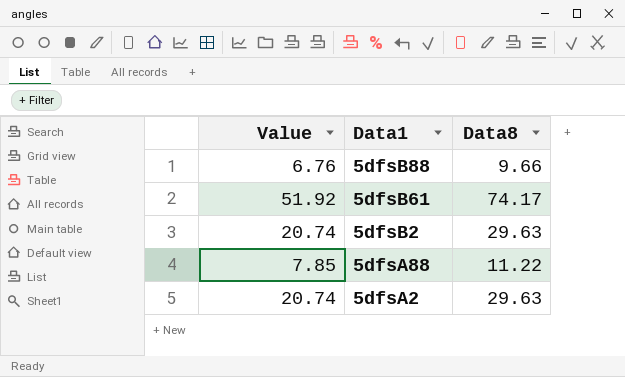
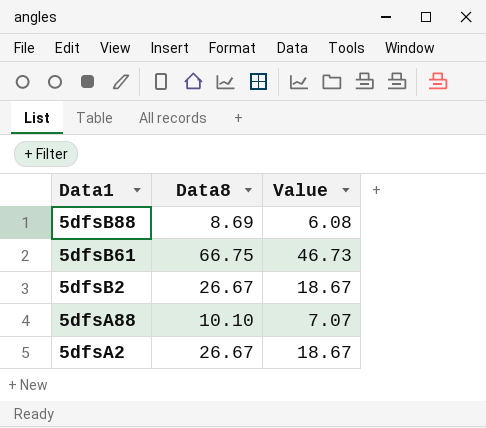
column Value | position: 1 -> 3
5dfsB88 | Data8: 9.66 -> 8.69
5dfsB88 | Value: 6.76 -> 6.08
5dfsB61 | Data8: 74.17 -> 66.75
5dfsB61 | Value: 51.92 -> 46.73
5dfsB2 | Data8: 29.63 -> 26.67
5dfsB2 | Value: 20.74 -> 18.67
5dfsA88 | Data8: 11.22 -> 10.10
5dfsA88 | Value: 7.85 -> 7.07
5dfsA2 | Data8: 29.63 -> 26.67
5dfsA2 | Value: 20.74 -> 18.67

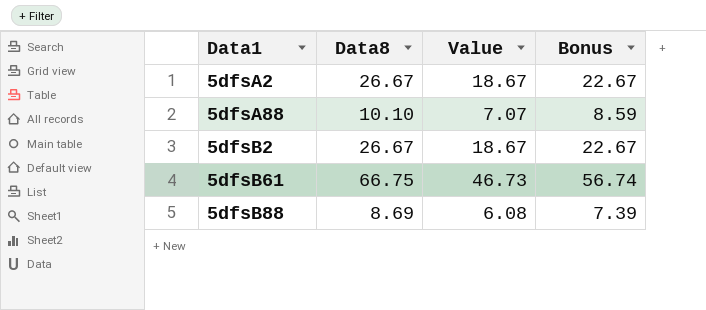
row order: Data1 descending -> Data1 ascending
column Bonus | formula: none -> [Data8] * 0.85

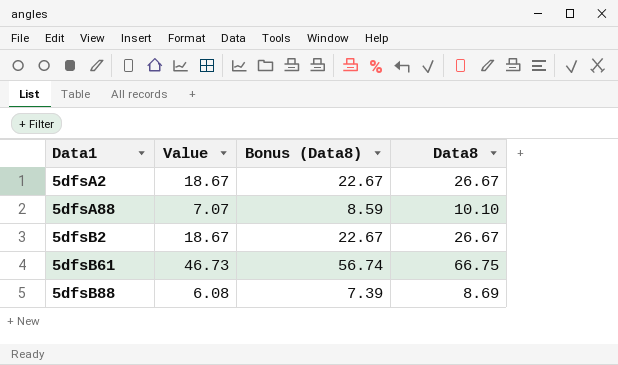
column name: Bonus -> Bonus (Data8)
column Data8 | position: 2 -> 4

